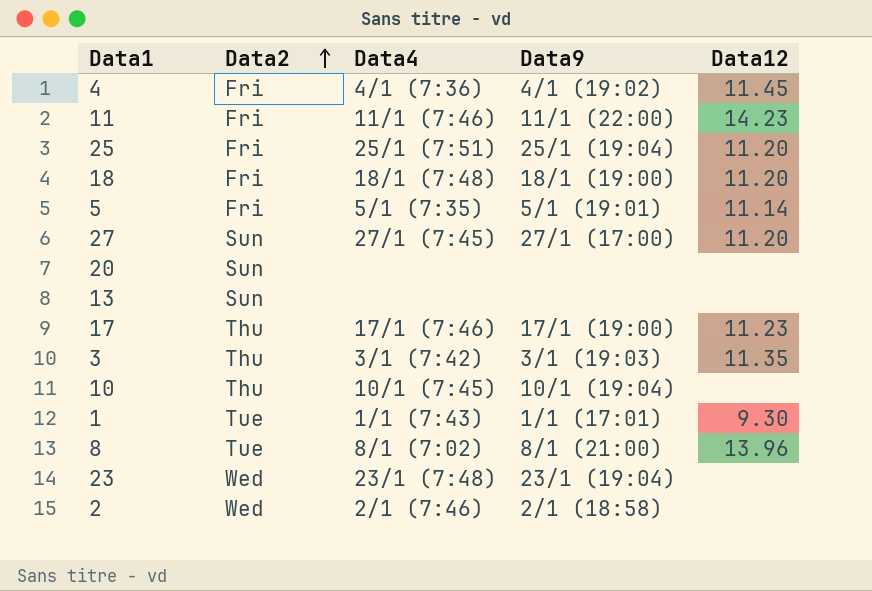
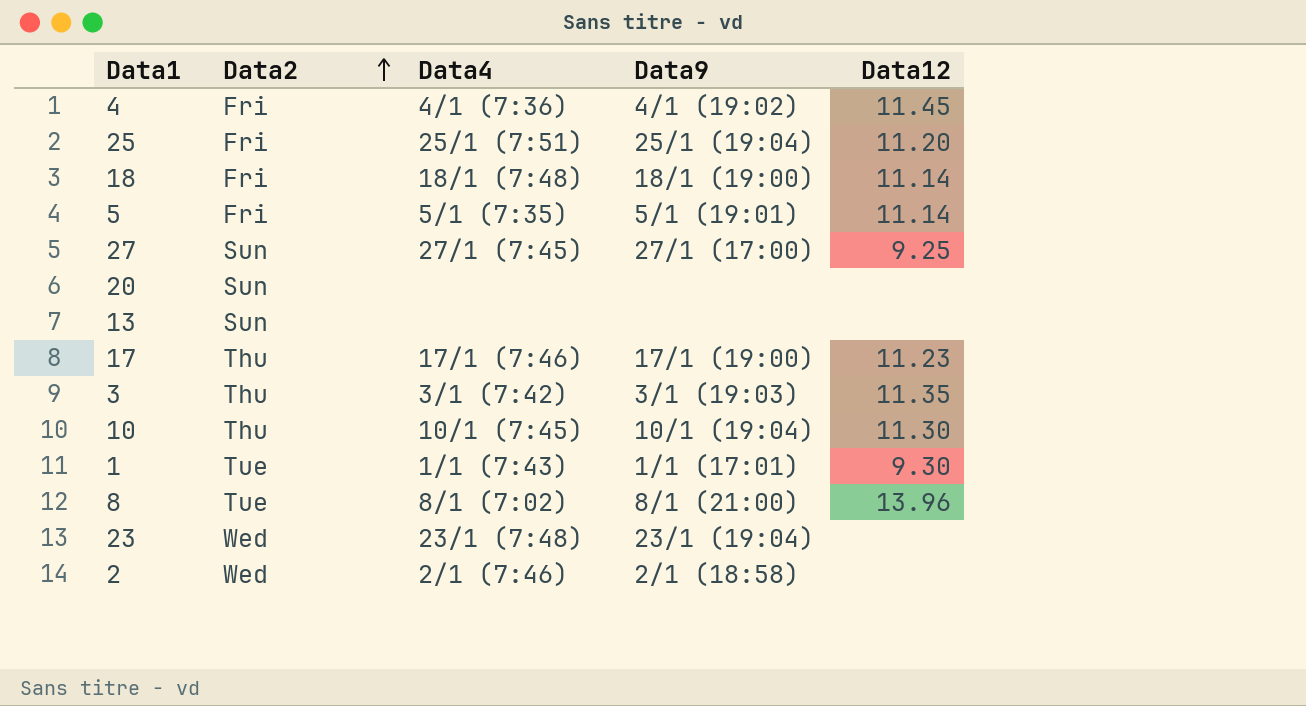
row 11: Fri | 11/1 (7:46) | 11/1 (22:00) | 14.23 -> none
18 | Data12: 11.20 -> 11.14
27 | Data12: 11.20 -> 9.25
10 | Data12: none -> 11.30

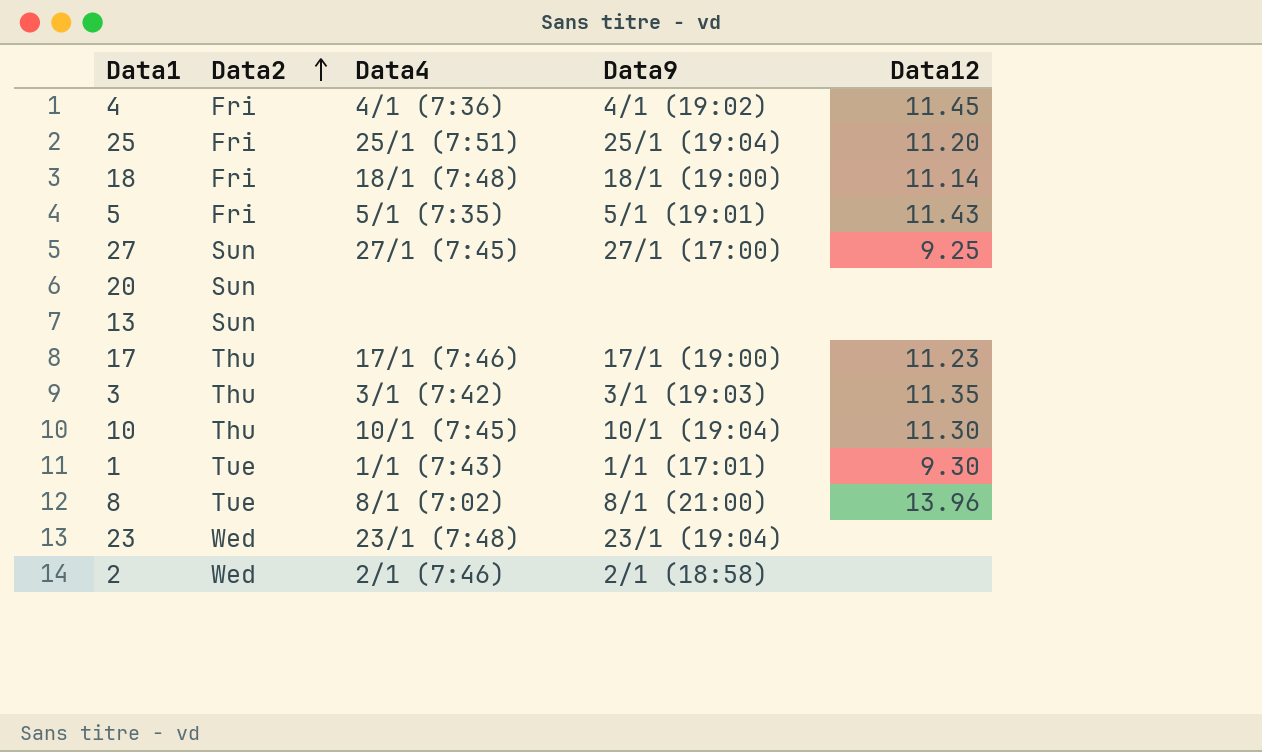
5 | Data12: 11.14 -> 11.43

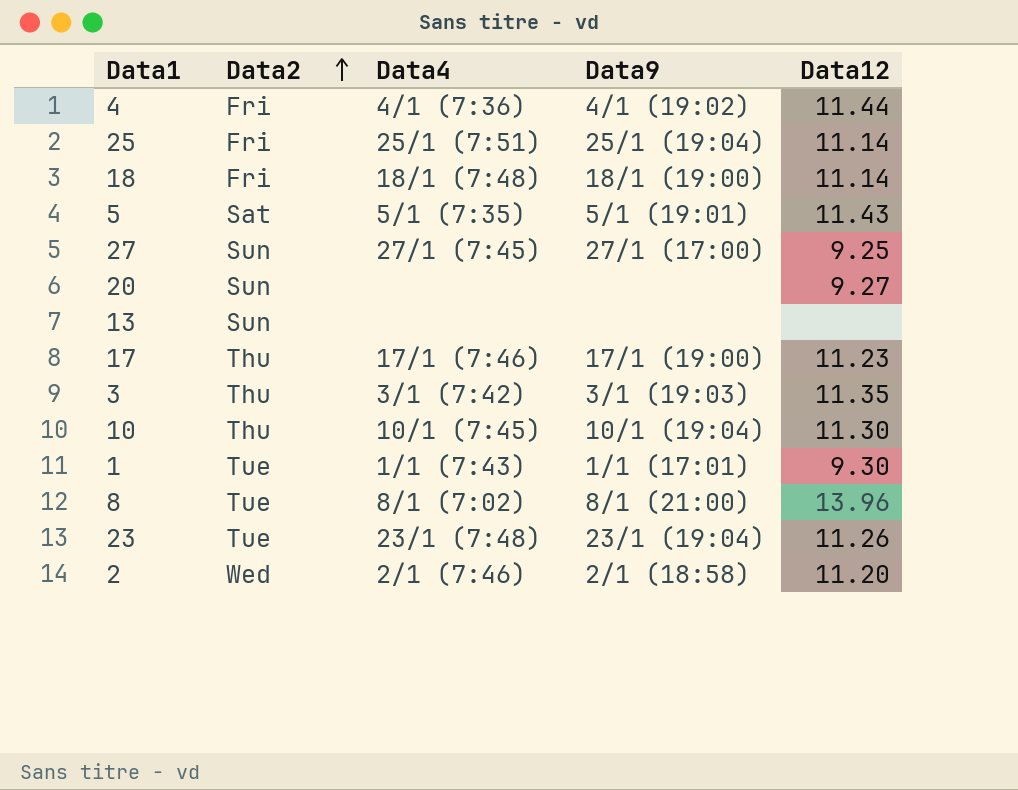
4 | Data12: 11.45 -> 11.44
25 | Data12: 11.20 -> 11.14
5 | Data2: Fri -> Sat
20 | Data12: none -> 9.27
23 | Data2: Wed -> Tue
23 | Data12: none -> 11.26
2 | Data12: none -> 11.20

